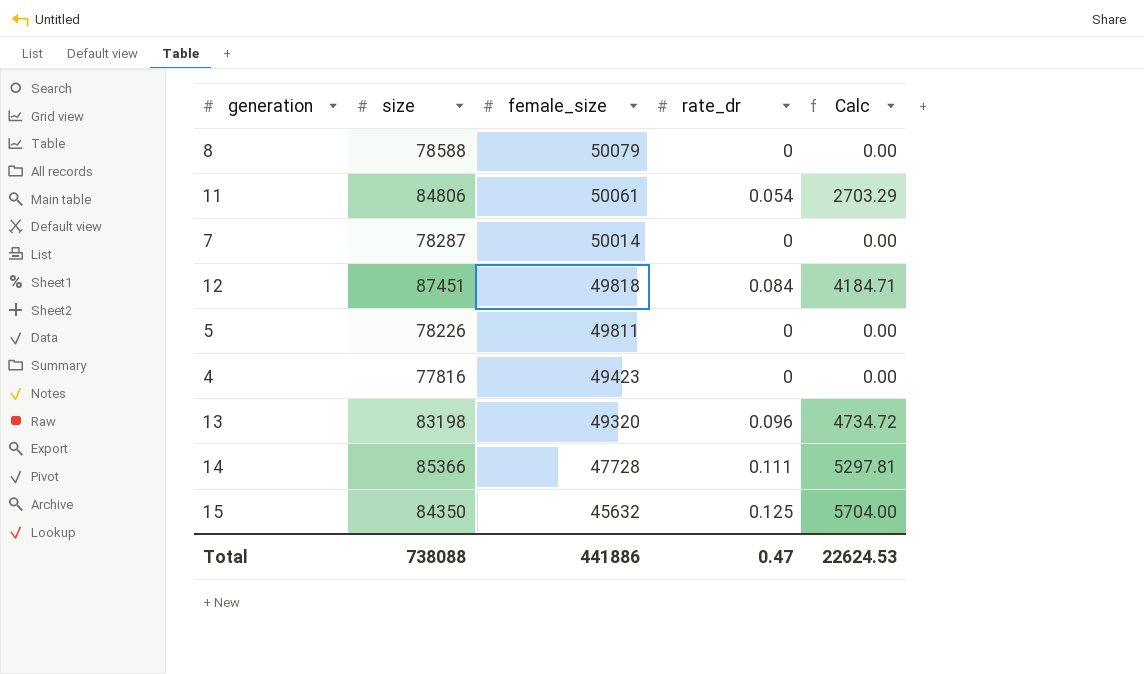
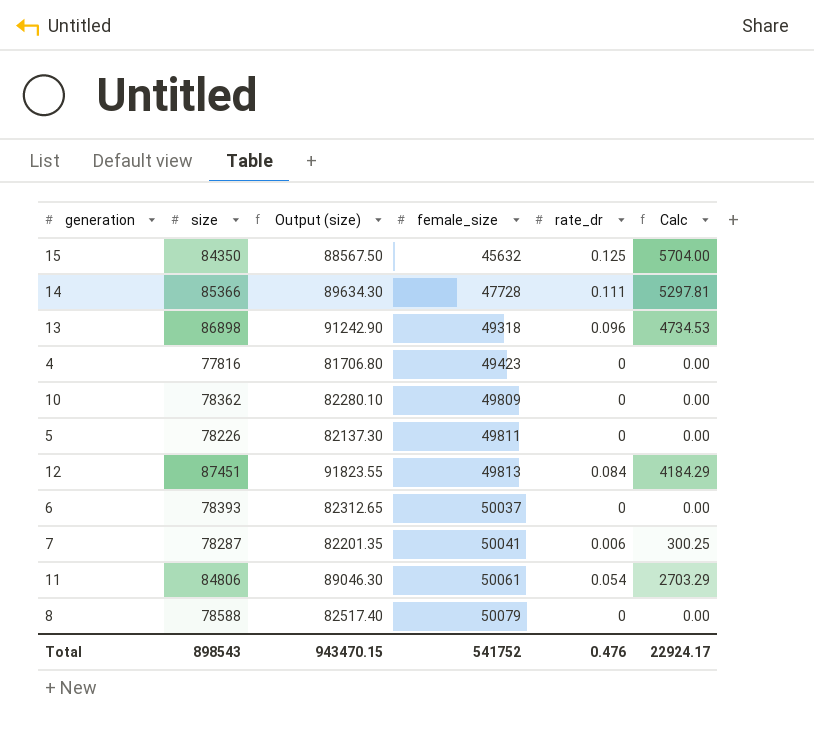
row order: female_size descending -> female_size ascending
column Output (size) | formula: none -> [size] * 1.05
13 | size: 83198 -> 86898
13 | female_size: 49320 -> 49318
13 | Calc: 4734.72 -> 4734.53
row 10: none -> 78362 | 82280.10 | 49809 | 0 | 0.00
12 | female_size: 49818 -> 49813
12 | Calc: 4184.71 -> 4184.29
row 6: none -> 78393 | 82312.65 | 50037 | 0 | 0.00
7 | female_size: 50014 -> 50041
7 | rate_dr: 0 -> 0.006
7 | Calc: 0.00 -> 300.25
Total | size: 738088 -> 898543
Total | female_size: 441886 -> 541752
Total | rate_dr: 0.47 -> 0.476
Total | Calc: 22624.53 -> 22924.17

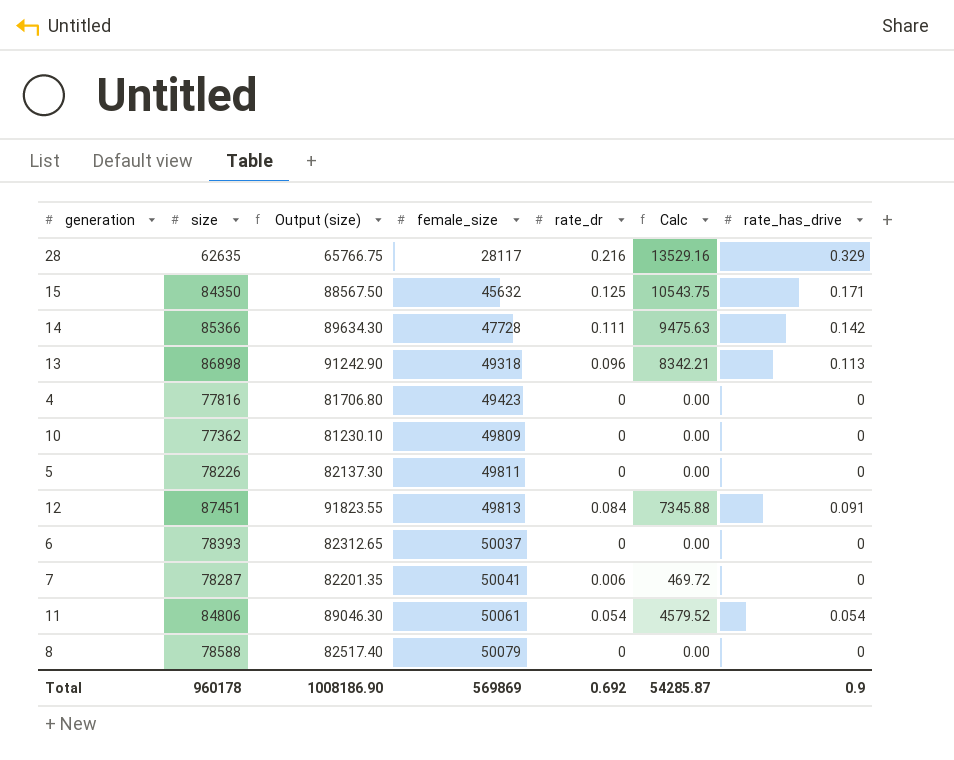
column Calc | formula: [female_size] * [rate_dr] -> [size] * [rate_dr]
column rate_has_drive | position: none -> 7
row 28: none -> 62635 | 65766.75 | 28117 | 0.216 | 13529.16 | 0.329
10 | size: 78362 -> 77362
10 | Output (size): 82280.10 -> 81230.10
Total | size: 898543 -> 960178
Total | Output (size): 943470.15 -> 1008186.90
Total | female_size: 541752 -> 569869
Total | rate_dr: 0.476 -> 0.692
Total | Calc: 22924.17 -> 54285.87

